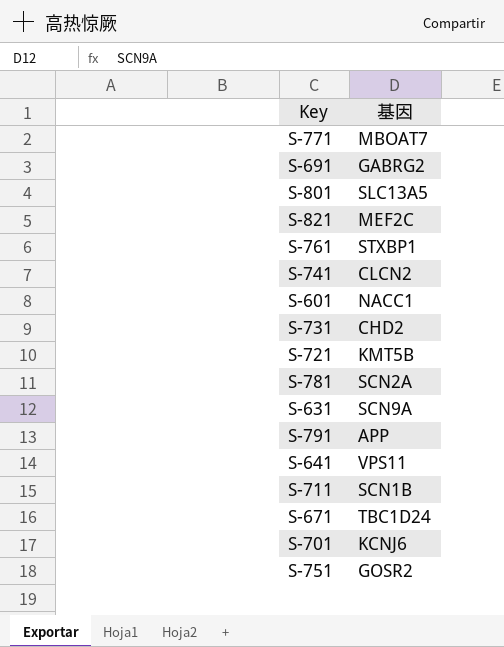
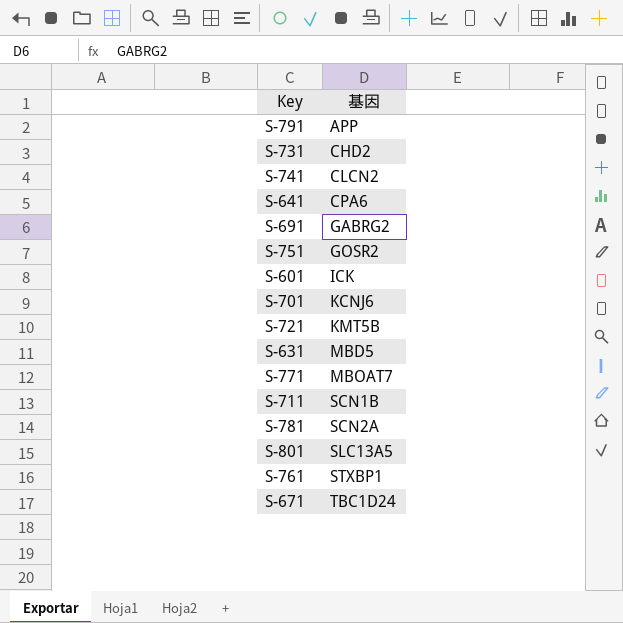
row order: none -> 基因 ascending
row S-821: MEF2C -> none
S-641 | 基因: VPS11 -> CPA6
S-601 | 基因: NACC1 -> ICK
S-631 | 基因: SCN9A -> MBD5

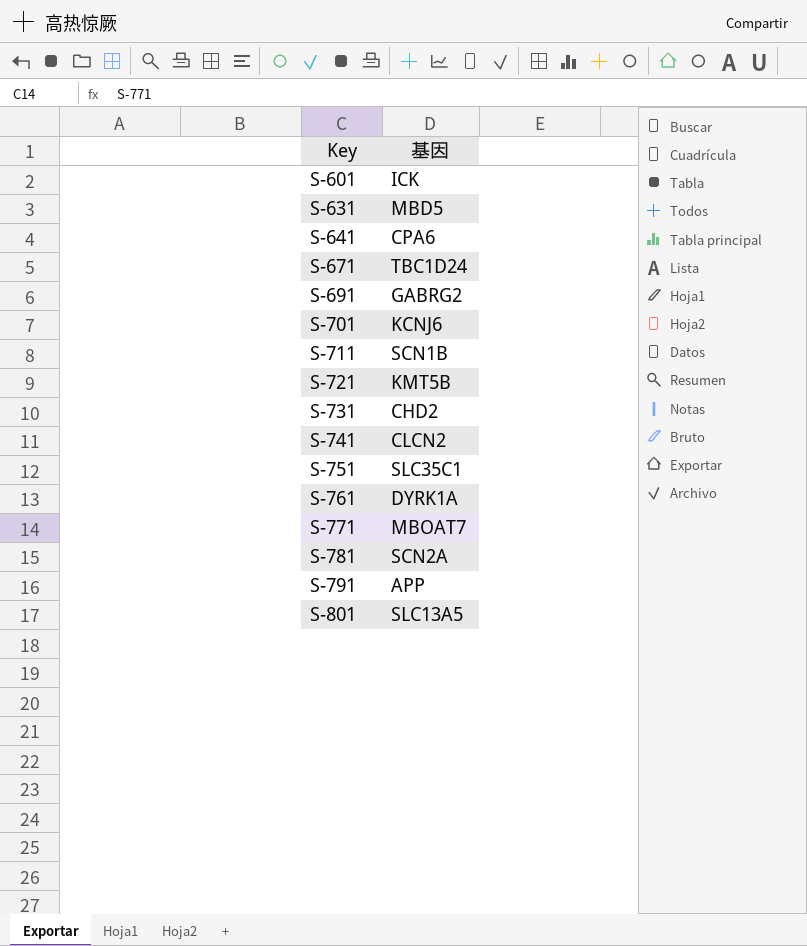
row order: 基因 ascending -> Key ascending
S-751 | 基因: GOSR2 -> SLC35C1
S-761 | 基因: STXBP1 -> DYRK1A

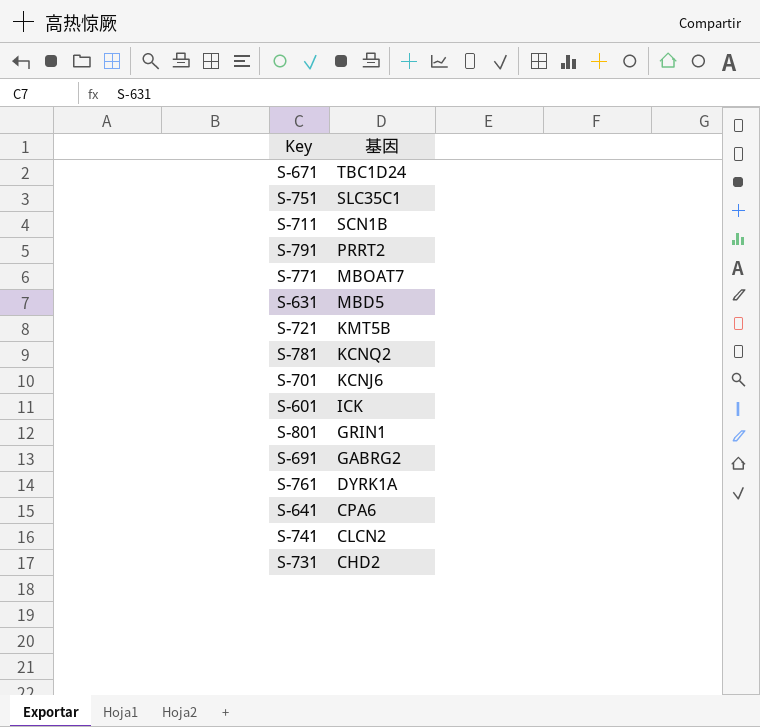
row order: Key ascending -> 基因 descending
S-791 | 基因: APP -> PRRT2
S-781 | 基因: SCN2A -> KCNQ2
S-801 | 基因: SLC13A5 -> GRIN1

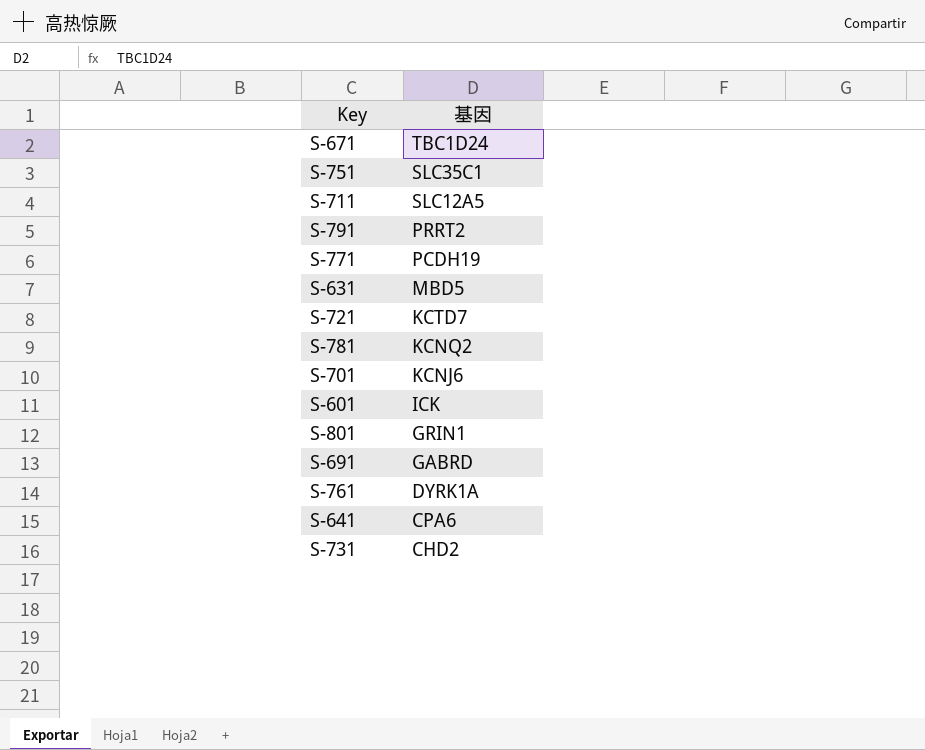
row S-741: CLCN2 -> none
S-711 | 基因: SCN1B -> SLC12A5
S-771 | 基因: MBOAT7 -> PCDH19
S-721 | 基因: KMT5B -> KCTD7
S-691 | 基因: GABRG2 -> GABRD

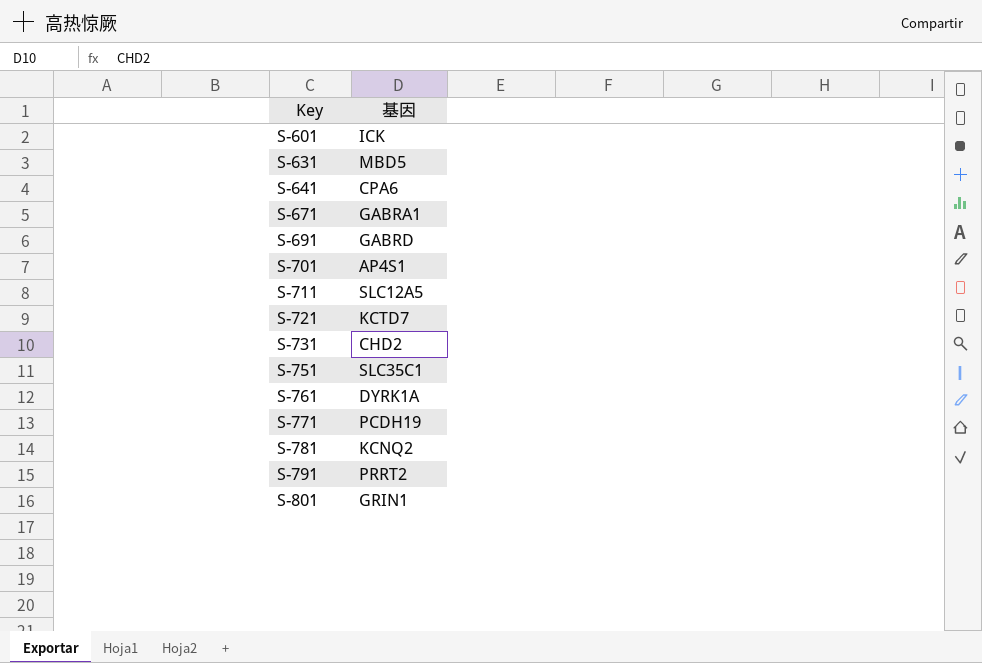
row order: 基因 descending -> Key ascending
S-671 | 基因: TBC1D24 -> GABRA1
S-701 | 基因: KCNJ6 -> AP4S1

